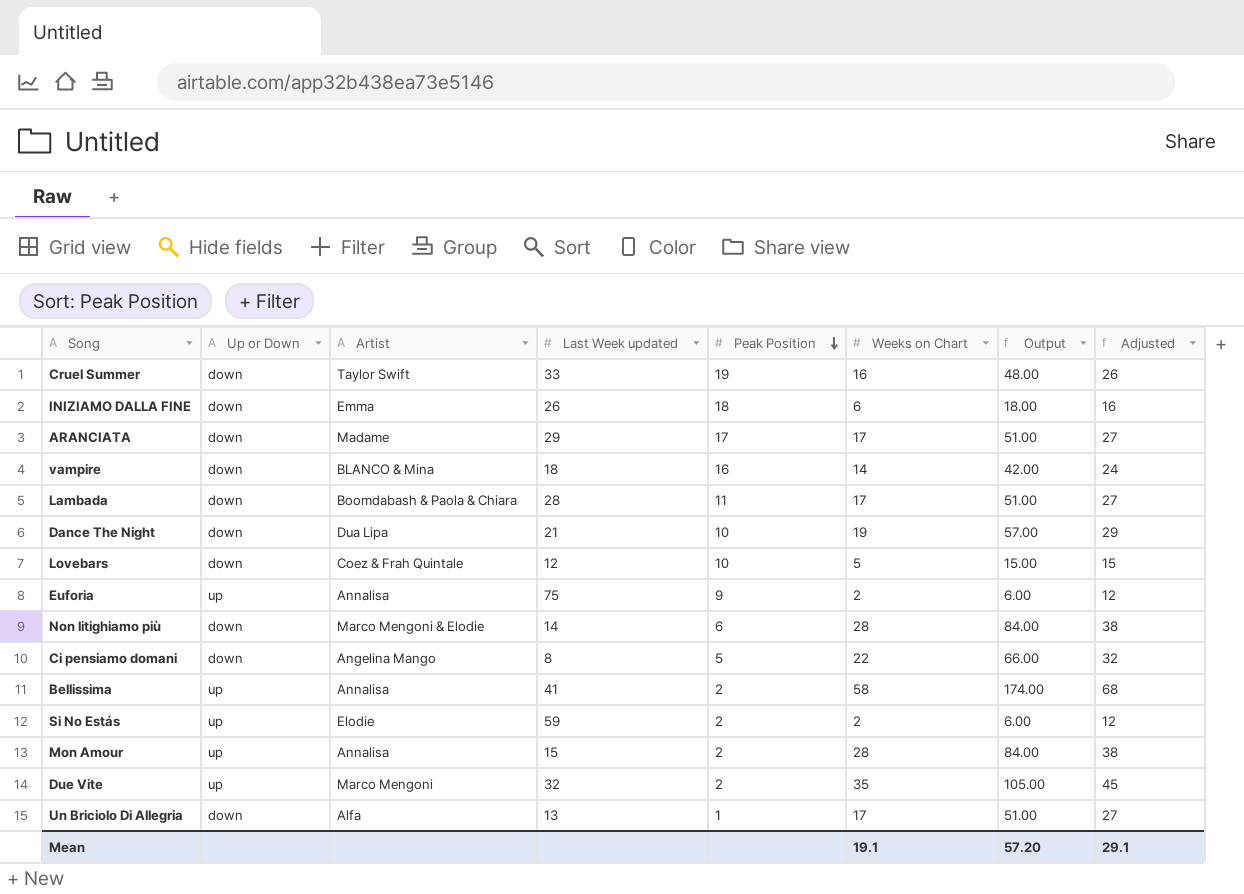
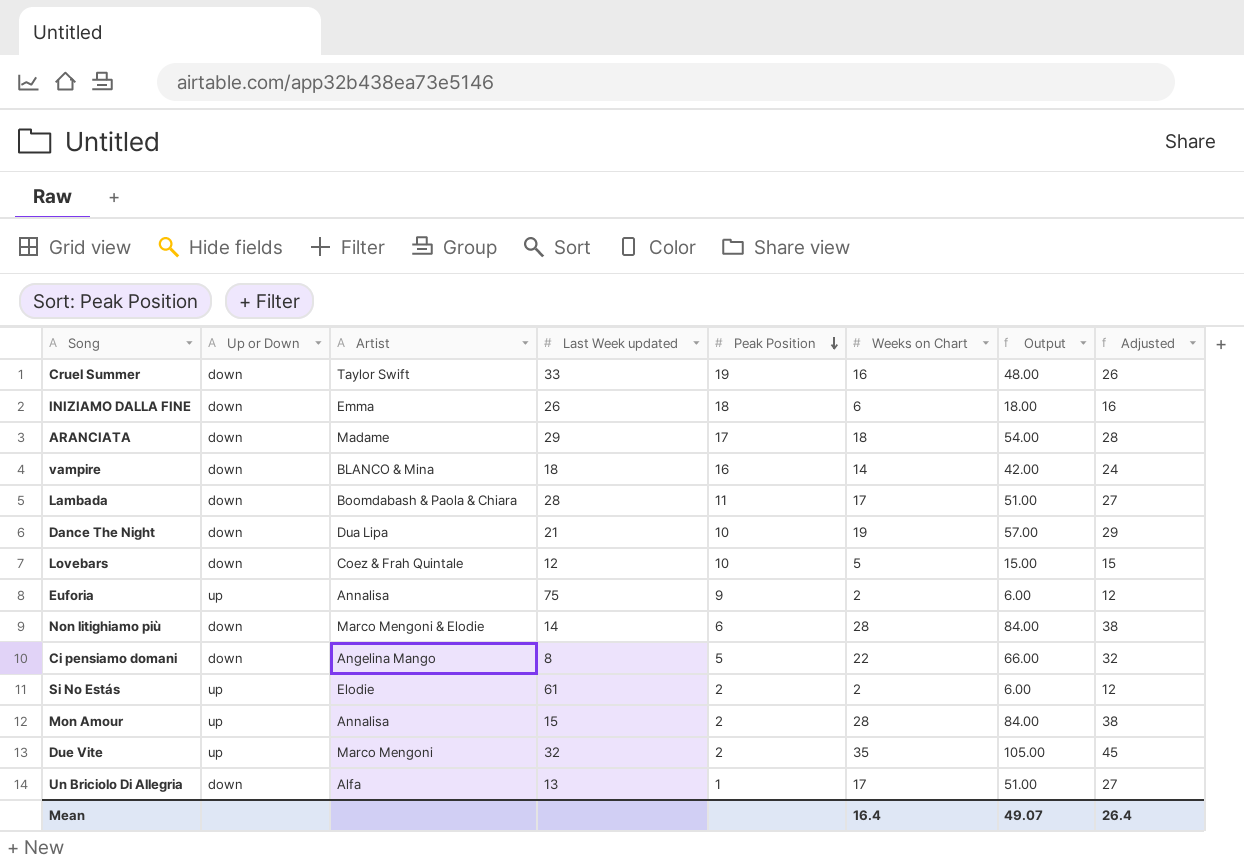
row Bellissima: up | Annalisa | 41 | 2 | 58 | 174.00 | 68 -> none
ARANCIATA | Weeks on Chart: 17 -> 18
ARANCIATA | Output: 51.00 -> 54.00
ARANCIATA | Adjusted: 27 -> 28
Si No Estás | Last Week updated: 59 -> 61
Mean | Weeks on Chart: 19.1 -> 16.4
Mean | Output: 57.20 -> 49.07
Mean | Adjusted: 29.1 -> 26.4

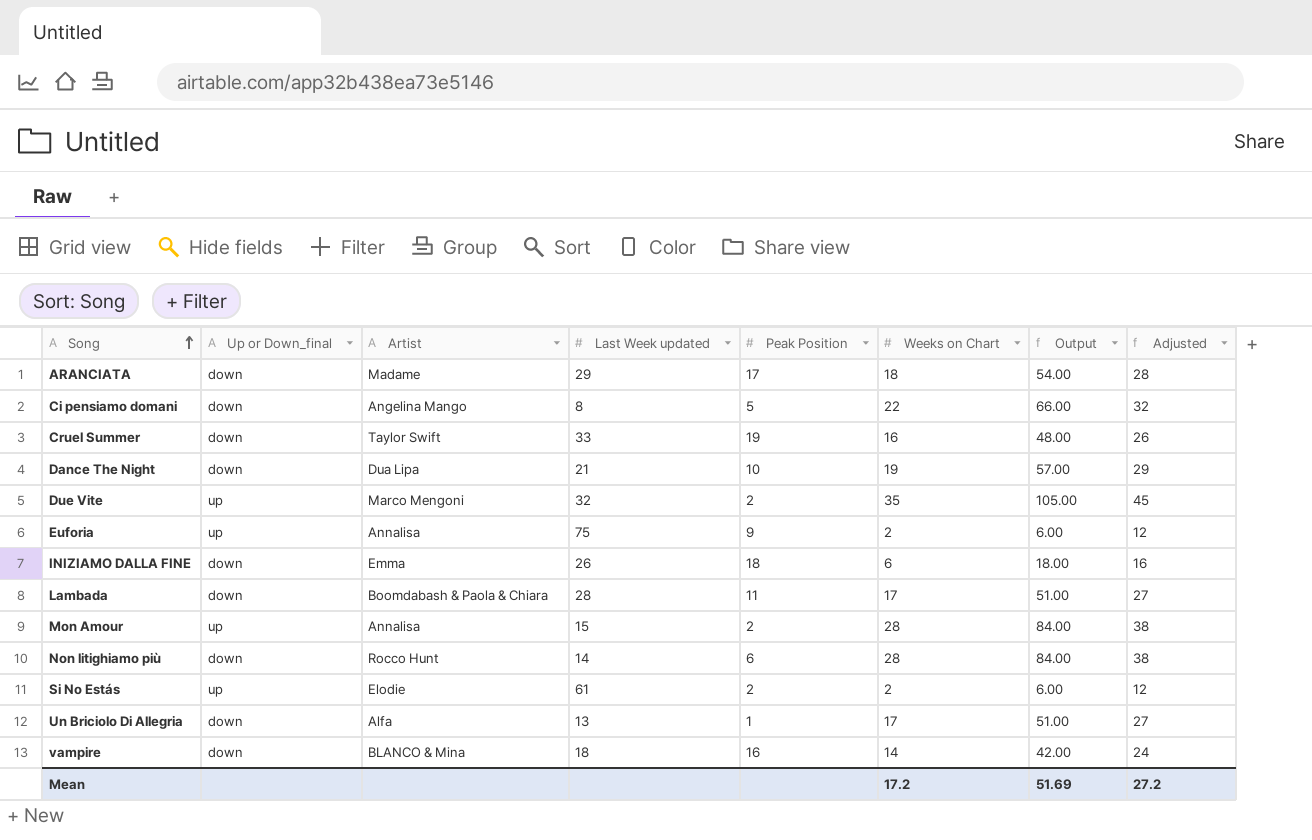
row order: Peak Position descending -> Song ascending
column name: Up or Down -> Up or Down_final
row Lovebars: down | Coez & Frah Quintale | 12 | 10 | 5 | 15.00 | 15 -> none
Non litighiamo più | Artist: Marco Mengoni & Elodie -> Rocco Hunt
Mean | Weeks on Chart: 16.4 -> 17.2
Mean | Output: 49.07 -> 51.69
Mean | Adjusted: 26.4 -> 27.2

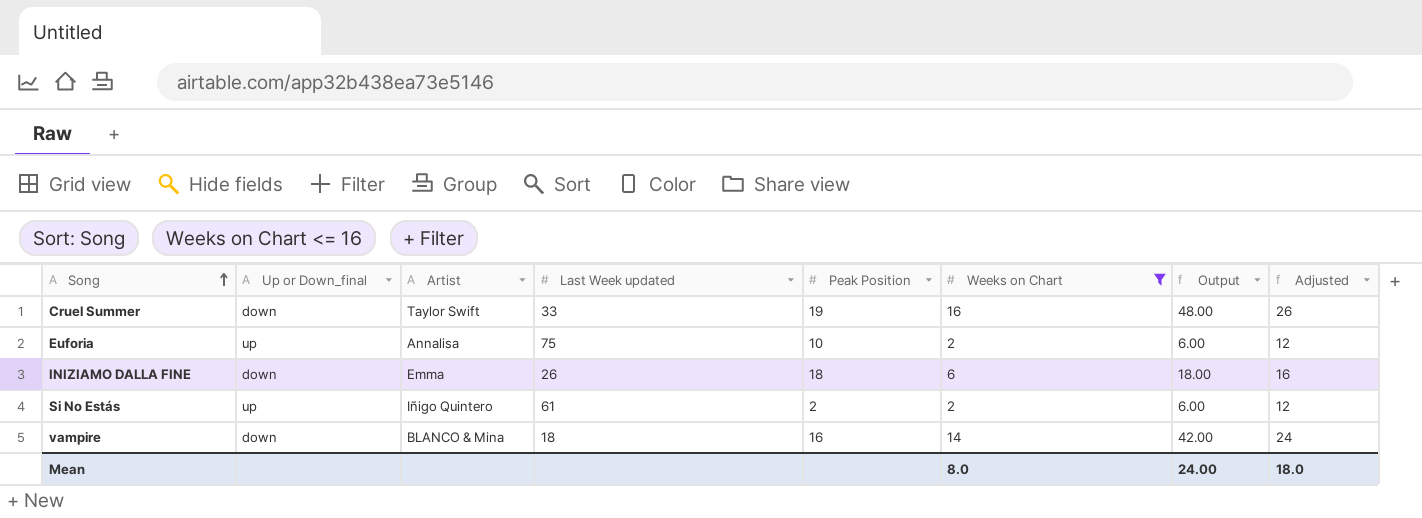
filter: none -> Weeks on Chart <= 16
Euforia | Peak Position: 9 -> 10
Si No Estás | Artist: Elodie -> Iñigo Quintero
Mean | Weeks on Chart: 17.2 -> 8.0
Mean | Output: 51.69 -> 24.00
Mean | Adjusted: 27.2 -> 18.0

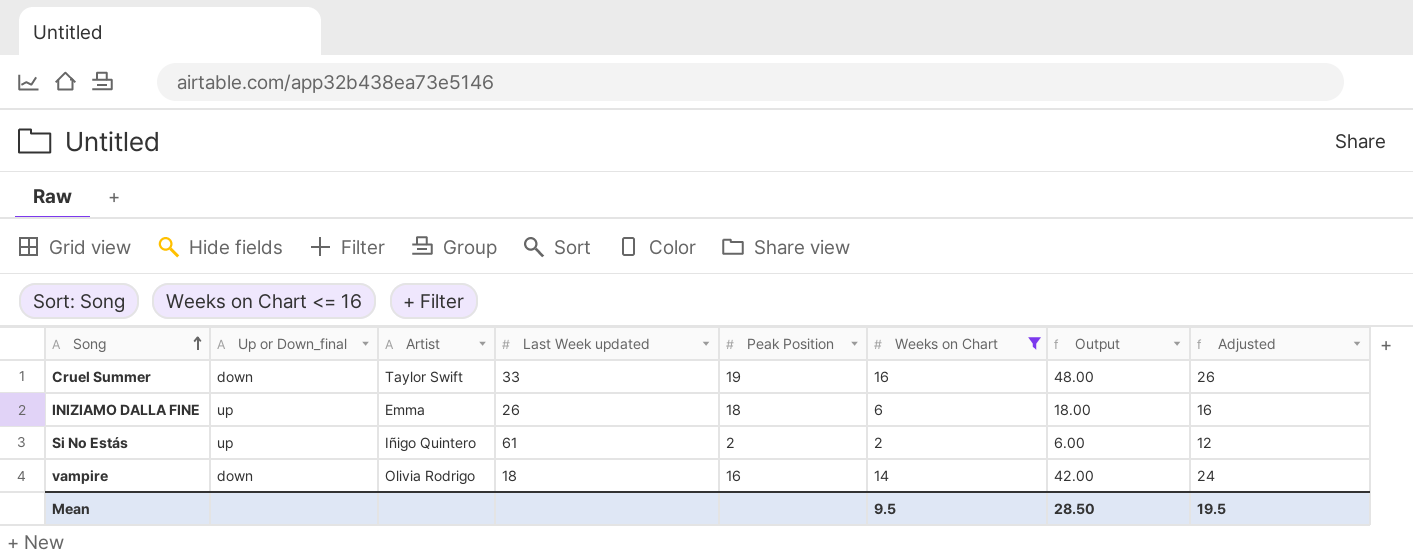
row Euforia: up | Annalisa | 75 | 10 | 2 | 6.00 | 12 -> none
INIZIAMO DALLA FINE | Up or Down_final: down -> up
vampire | Artist: BLANCO & Mina -> Olivia Rodrigo
Mean | Weeks on Chart: 8.0 -> 9.5
Mean | Output: 24.00 -> 28.50
Mean | Adjusted: 18.0 -> 19.5

